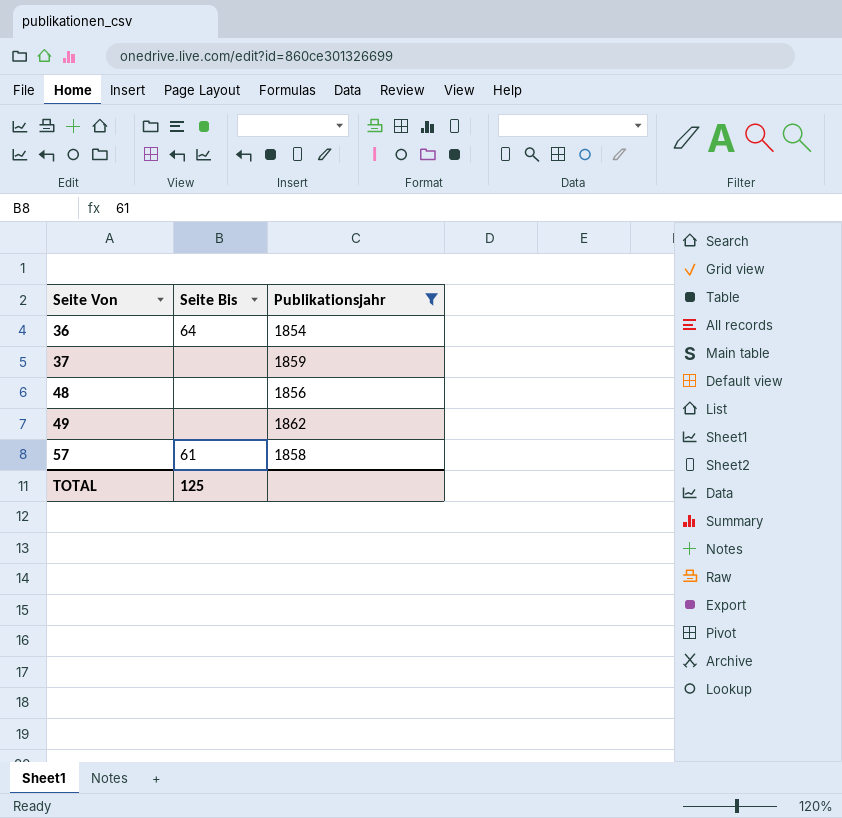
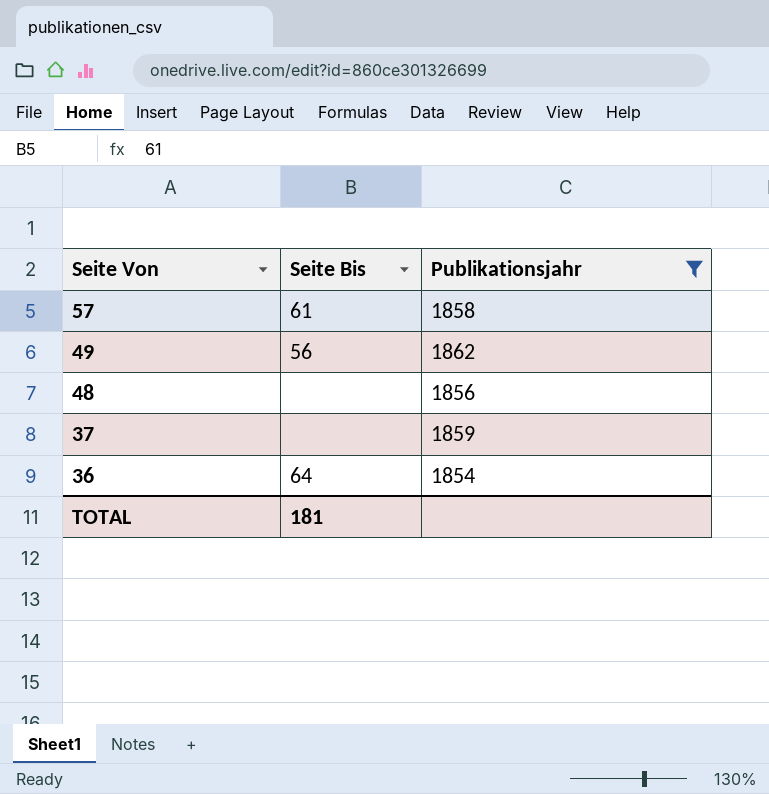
row order: Seite Von ascending -> Seite Von descending
49 | Seite Bis: none -> 56
TOTAL | Seite Bis: 125 -> 181

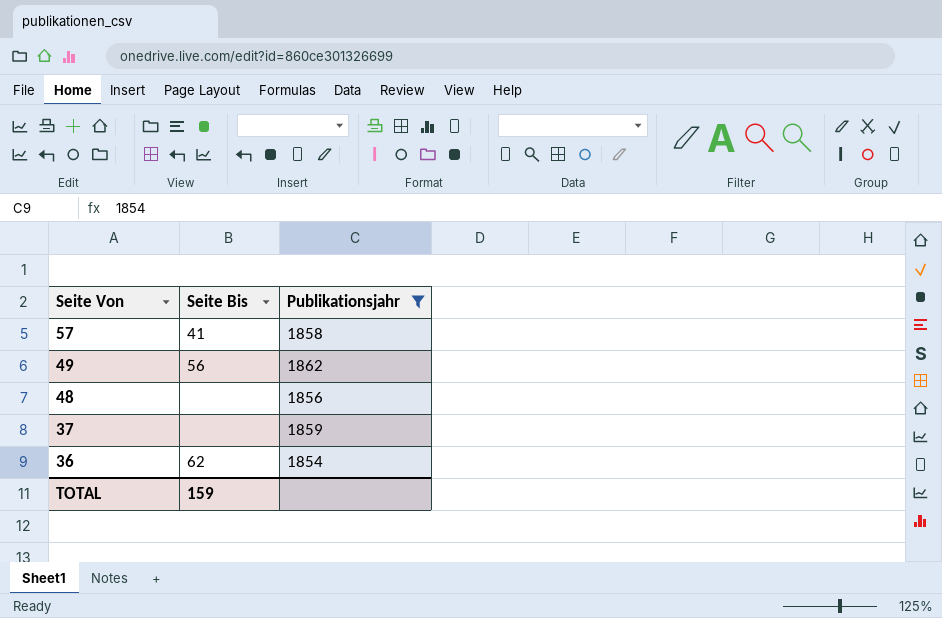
57 | Seite Bis: 61 -> 41
36 | Seite Bis: 64 -> 62
TOTAL | Seite Bis: 181 -> 159

